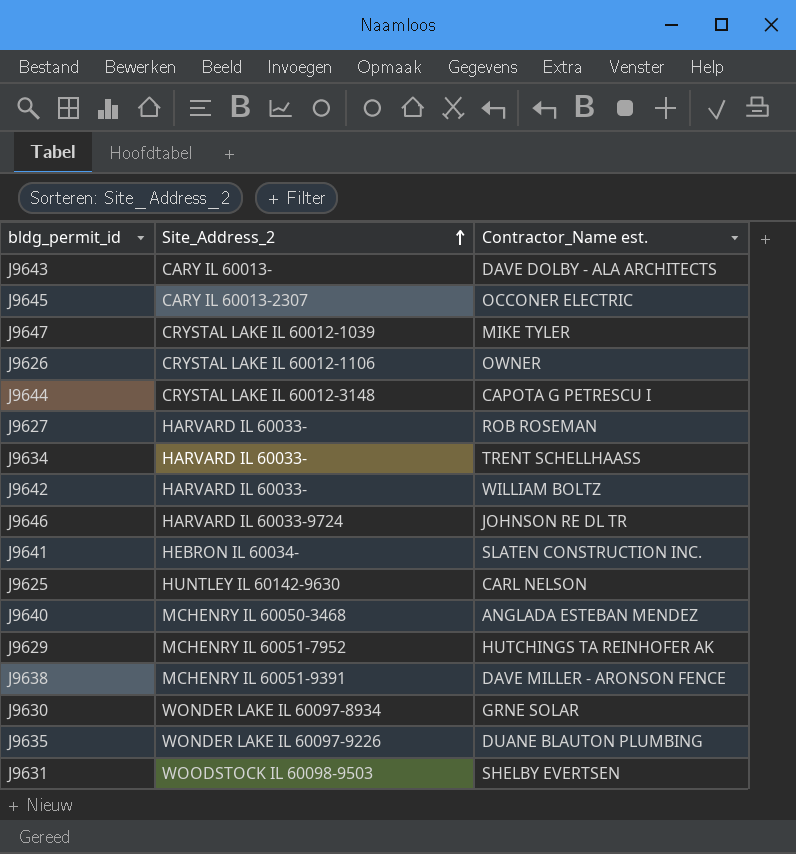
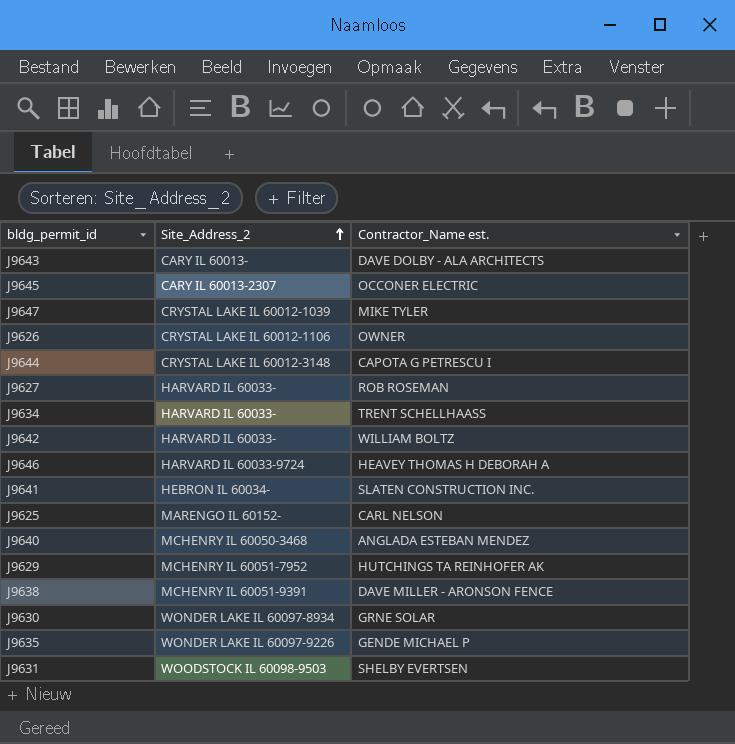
J9646 | Contractor_Name est.: JOHNSON RE DL TR -> HEAVEY THOMAS H DEBORAH A
J9625 | Site_Address_2: HUNTLEY IL 60142-9630 -> MARENGO IL 60152-
J9635 | Contractor_Name est.: DUANE BLAUTON PLUMBING -> GENDE MICHAEL P

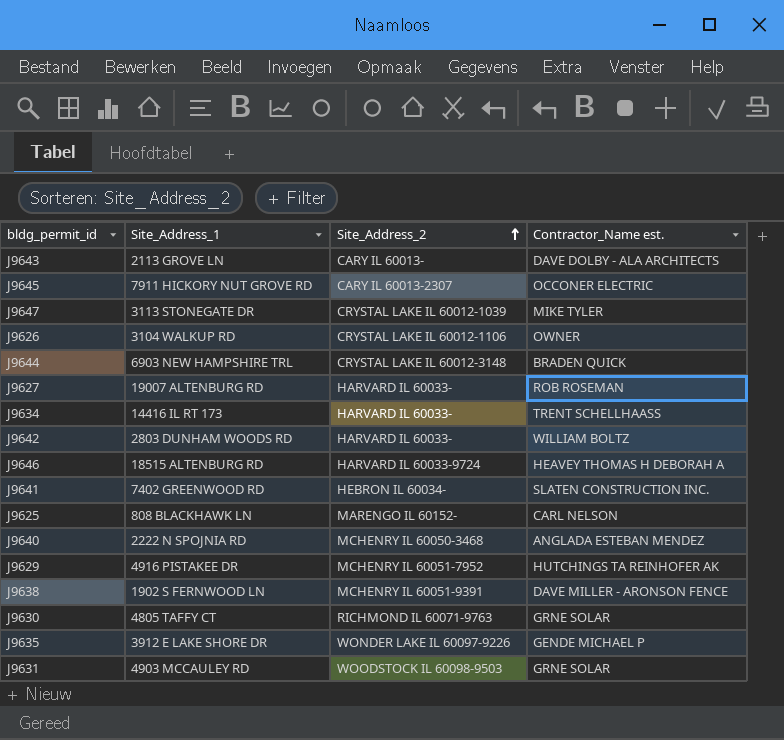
column Site_Address_1 | position: none -> 2
J9644 | Contractor_Name est.: CAPOTA G PETRESCU I -> BRADEN QUICK
J9630 | Site_Address_2: WONDER LAKE IL 60097-8934 -> RICHMOND IL 60071-9763
J9631 | Contractor_Name est.: SHELBY EVERTSEN -> GRNE SOLAR

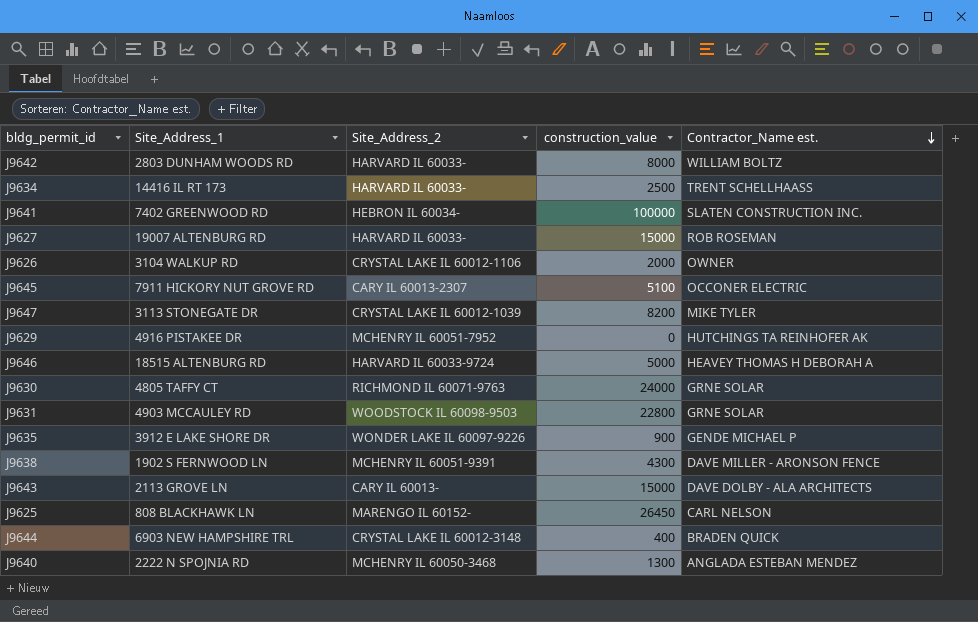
row order: Site_Address_2 ascending -> Contractor_Name est. descending
column construction_value | position: none -> 4

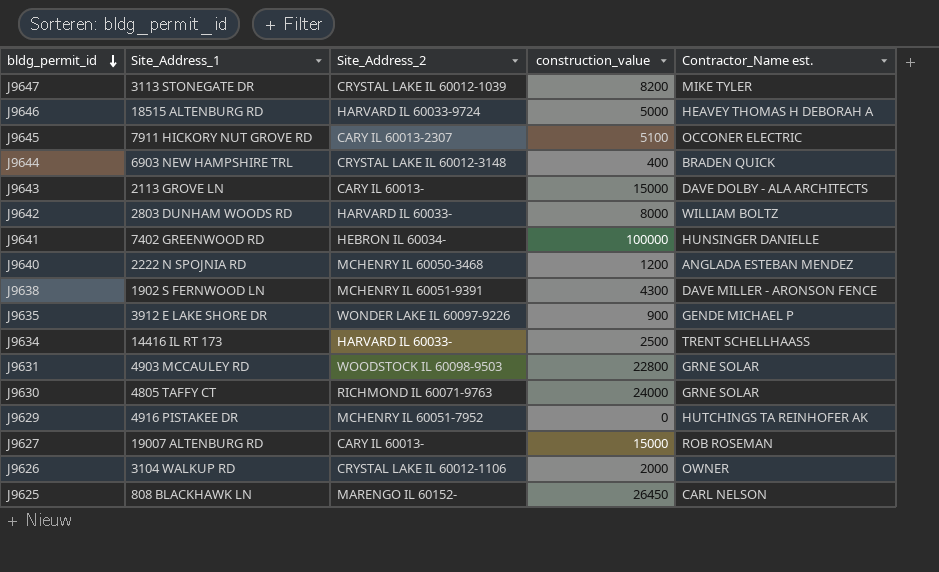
row order: Contractor_Name est. descending -> bldg_permit_id descending
J9641 | Contractor_Name est.: SLATEN CONSTRUCTION INC. -> HUNSINGER DANIELLE
J9640 | construction_value: 1300 -> 1200
J9627 | Site_Address_2: HARVARD IL 60033- -> CARY IL 60013-

